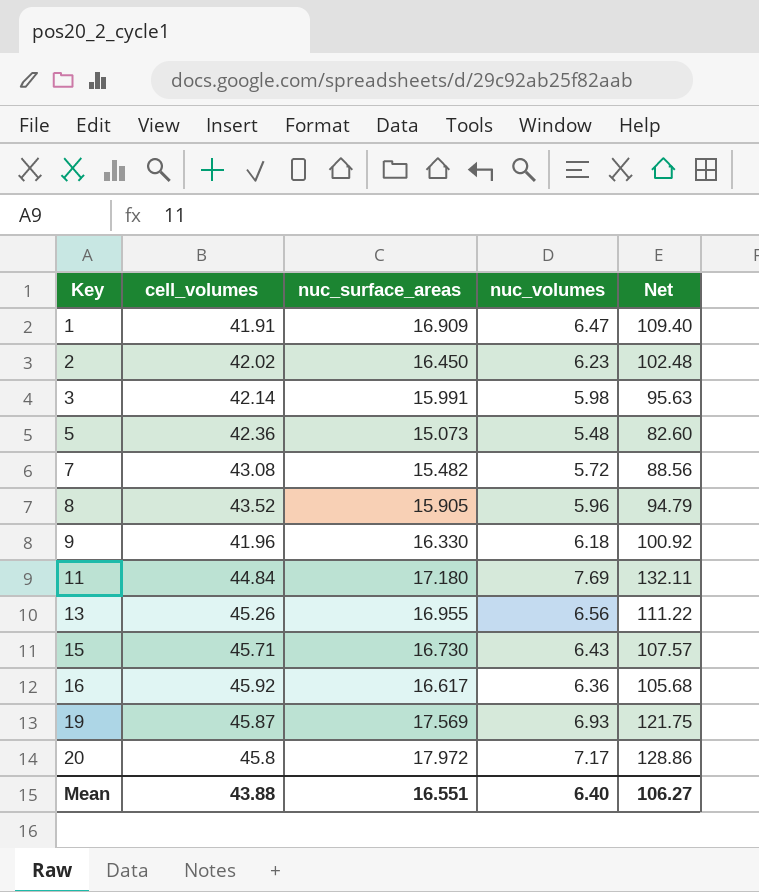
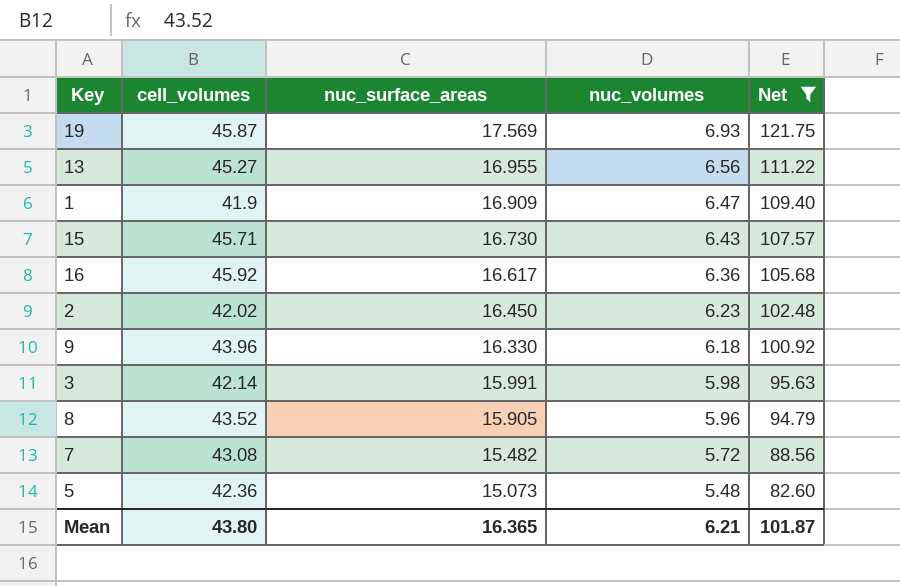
filter: none -> Net <= 121.75
row order: Key ascending -> nuc_surface_areas descending
13 | cell_volumes: 45.26 -> 45.27
1 | cell_volumes: 41.91 -> 41.9
9 | cell_volumes: 41.96 -> 43.96
Mean | cell_volumes: 43.88 -> 43.80
Mean | nuc_surface_areas: 16.551 -> 16.365
Mean | nuc_volumes: 6.40 -> 6.21
Mean | Net: 106.27 -> 101.87

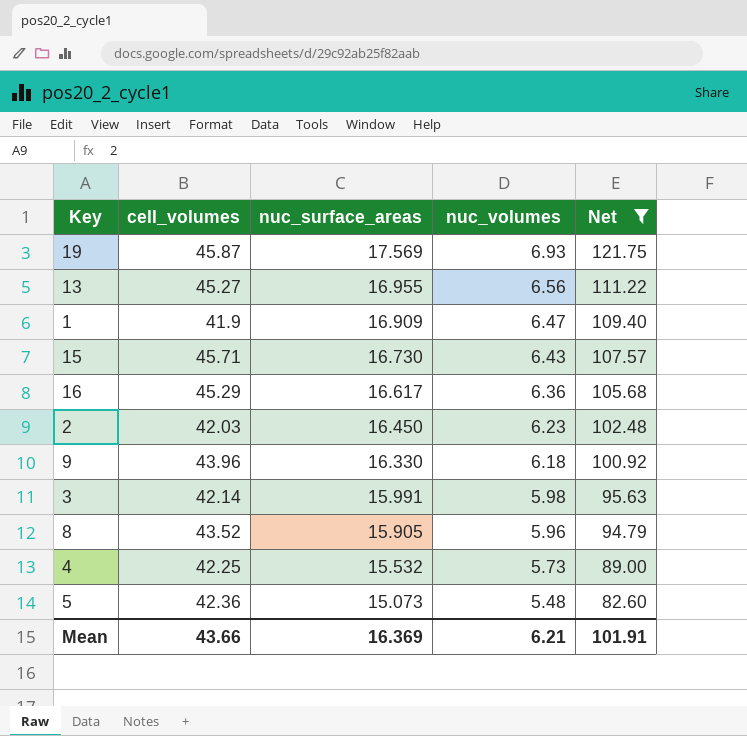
row 7: 43.08 | 15.482 | 5.72 | 88.56 -> none
16 | cell_volumes: 45.92 -> 45.29
2 | cell_volumes: 42.02 -> 42.03
row 4: none -> 42.25 | 15.532 | 5.73 | 89.00
Mean | cell_volumes: 43.80 -> 43.66
Mean | nuc_surface_areas: 16.365 -> 16.369
Mean | Net: 101.87 -> 101.91

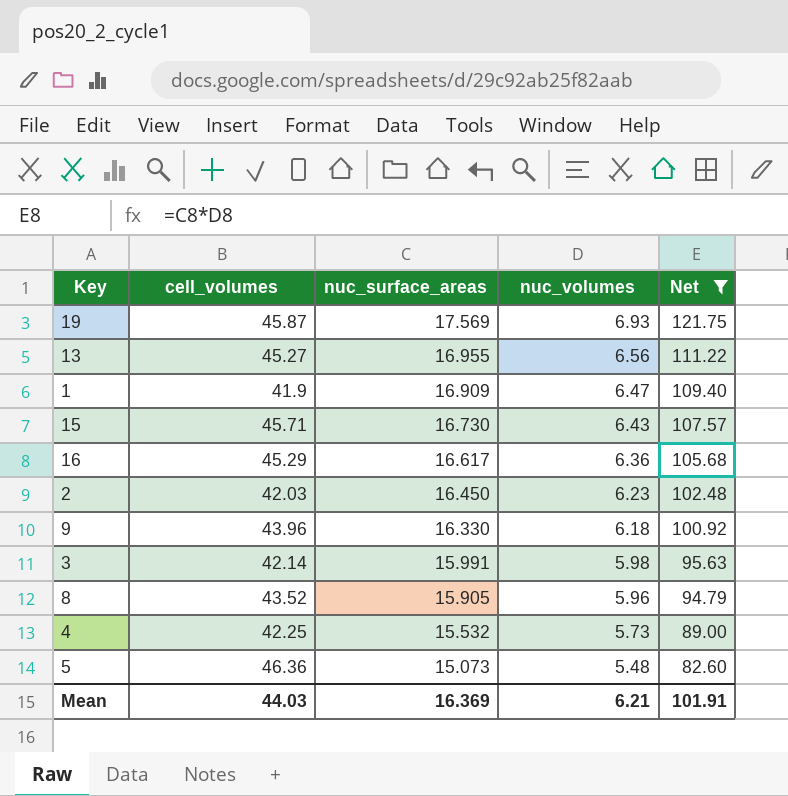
5 | cell_volumes: 42.36 -> 46.36
Mean | cell_volumes: 43.66 -> 44.03

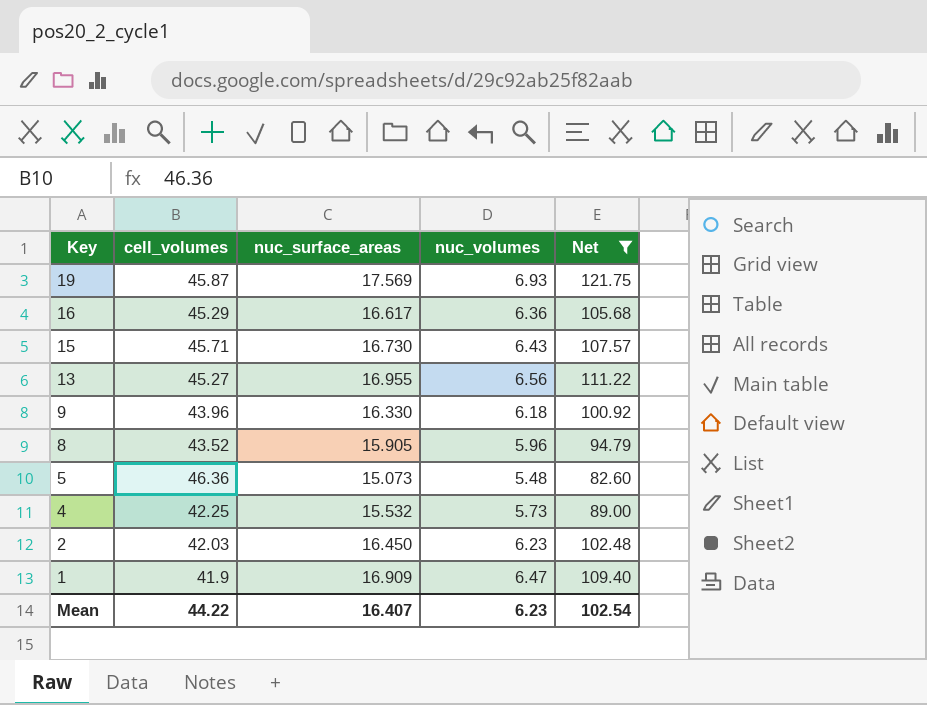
row order: nuc_surface_areas descending -> Key descending
row 3: 42.14 | 15.991 | 5.98 | 95.63 -> none
Mean | cell_volumes: 44.03 -> 44.22
Mean | nuc_surface_areas: 16.369 -> 16.407
Mean | nuc_volumes: 6.21 -> 6.23
Mean | Net: 101.91 -> 102.54

